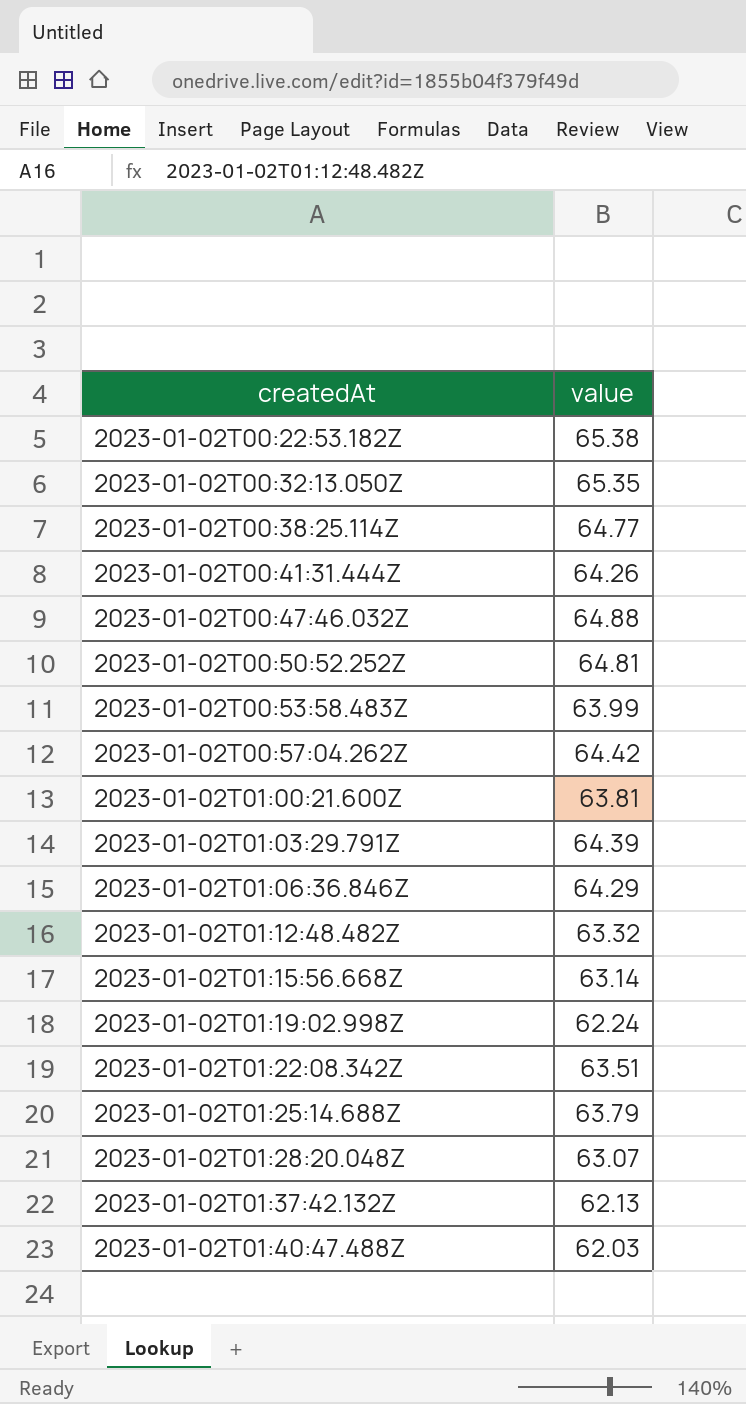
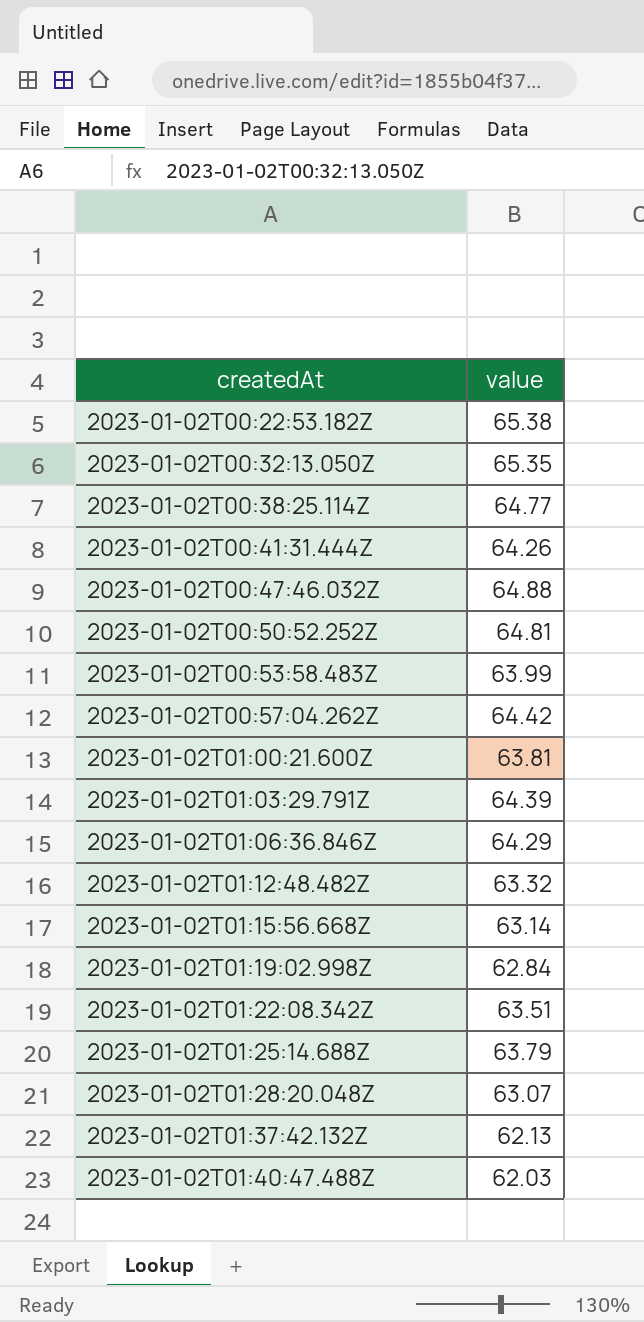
2023-01-02T01:19:02.998Z | value: 62.24 -> 62.84

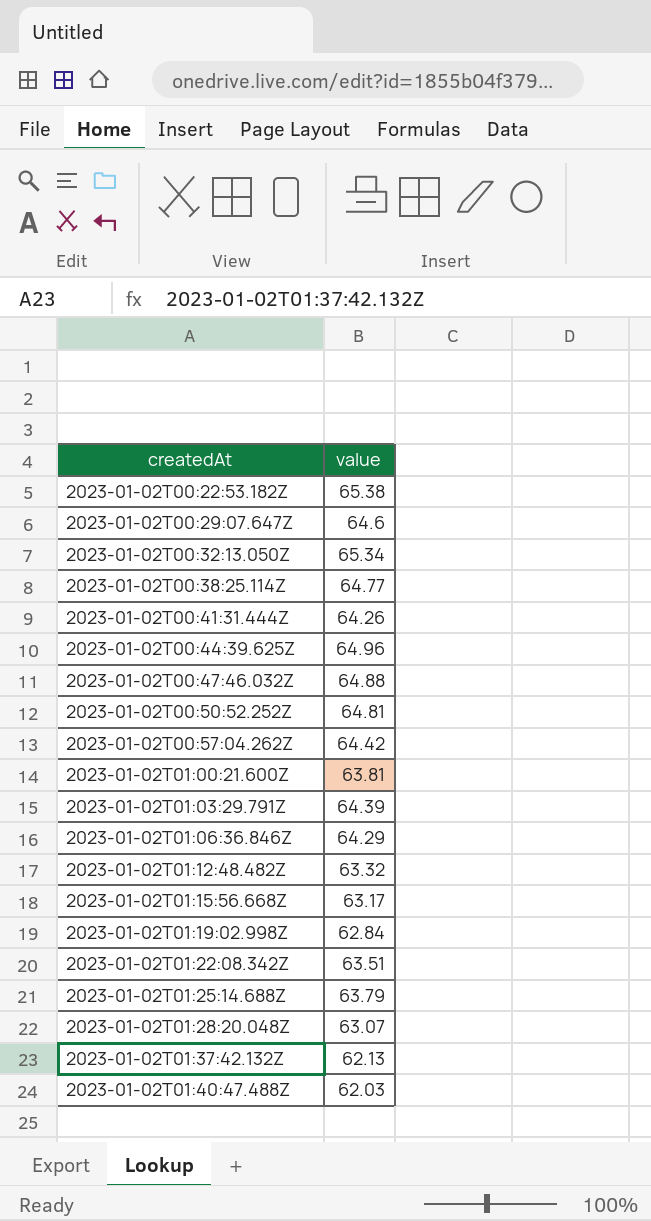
row 2023-01-02T00:53:58.483Z: 63.99 -> none
row 2023-01-02T00:29:07.647Z: none -> 64.6
2023-01-02T00:32:13.050Z | value: 65.35 -> 65.34
row 2023-01-02T00:44:39.625Z: none -> 64.96
2023-01-02T01:15:56.668Z | value: 63.14 -> 63.17

